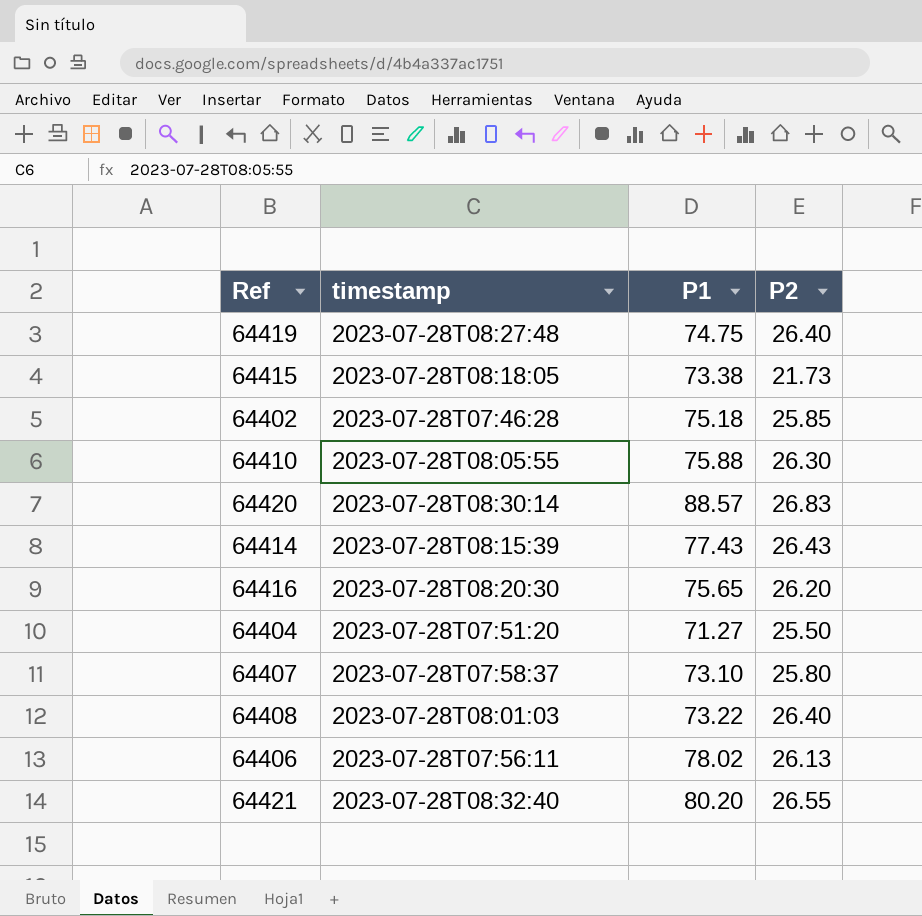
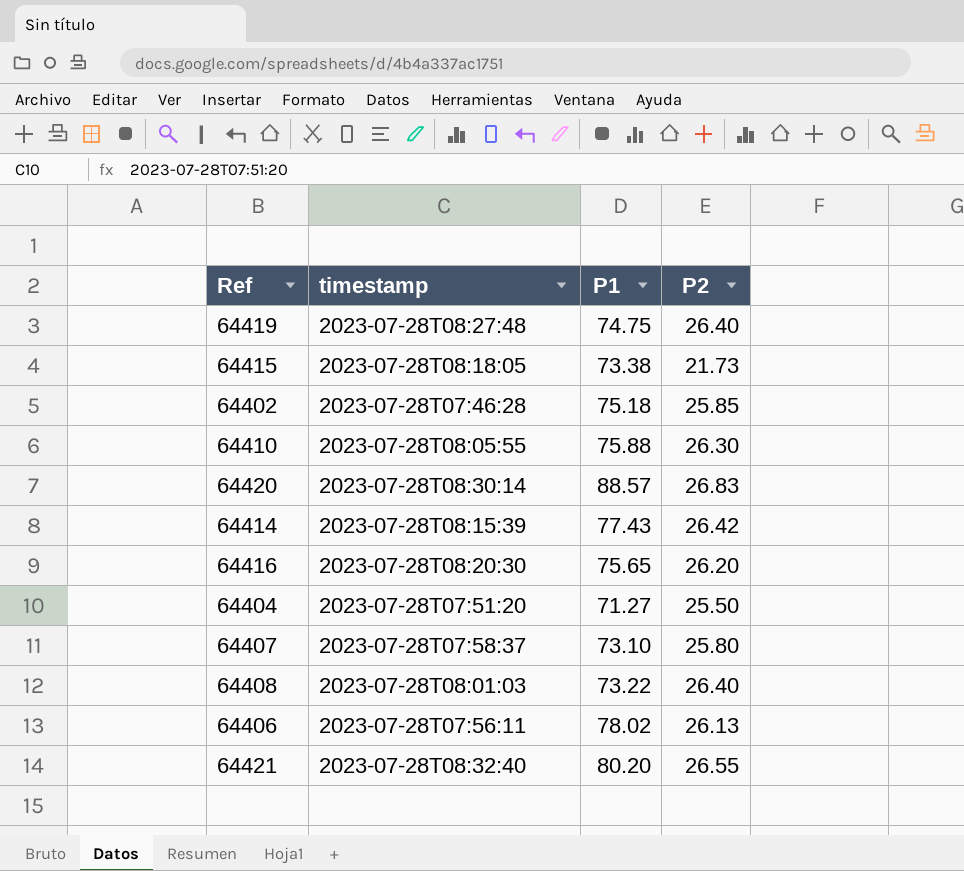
64414 | P2: 26.43 -> 26.42

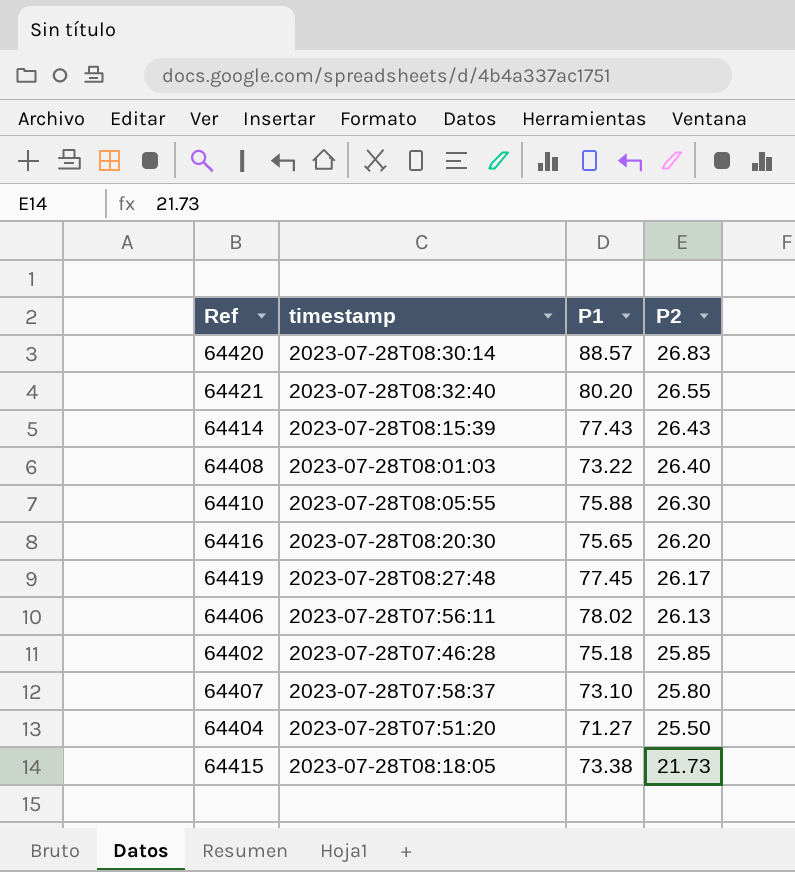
row order: none -> P2 descending
64414 | P2: 26.42 -> 26.43
64419 | P1: 74.75 -> 77.45
64419 | P2: 26.40 -> 26.17

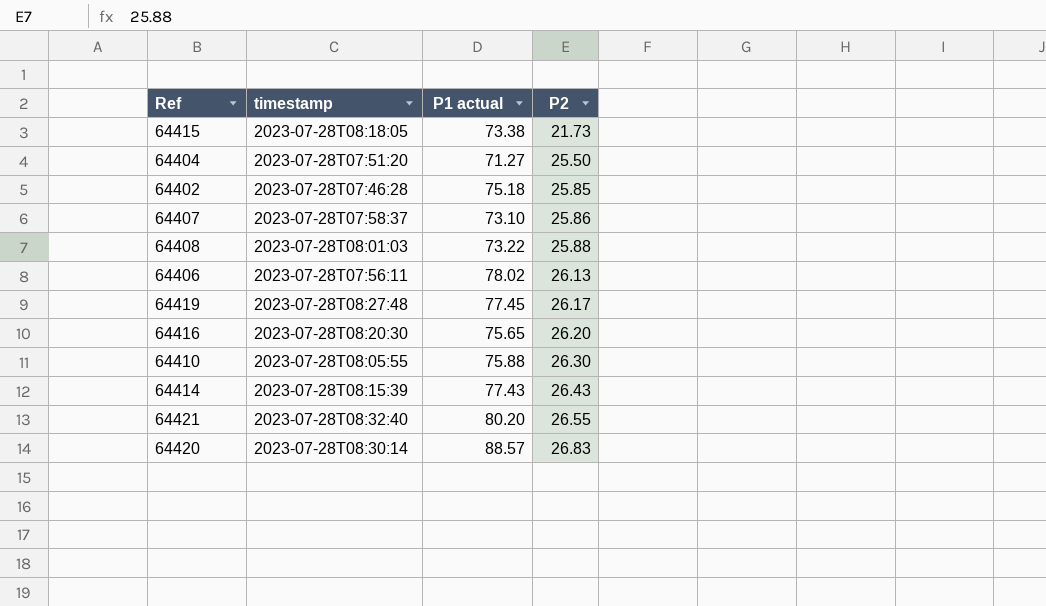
row order: P2 descending -> P2 ascending
column name: P1 -> P1 actual
64407 | P2: 25.80 -> 25.86
64408 | P2: 26.40 -> 25.88

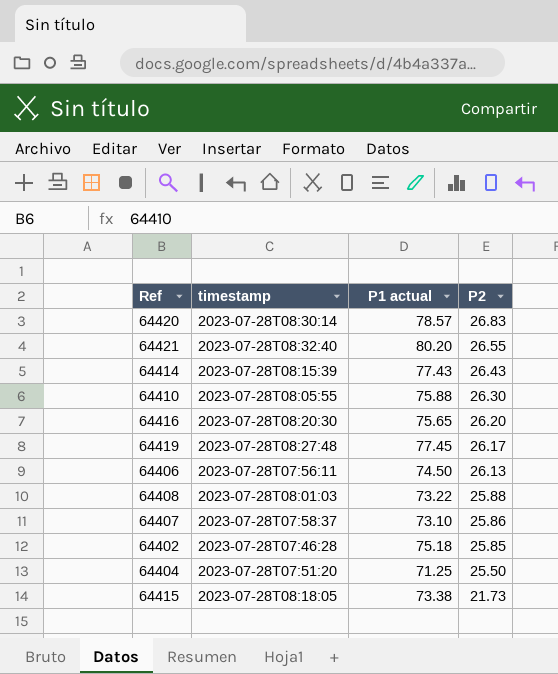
row order: P2 ascending -> P2 descending
64420 | P1 actual: 88.57 -> 78.57
64406 | P1 actual: 78.02 -> 74.50
64404 | P1 actual: 71.27 -> 71.25

